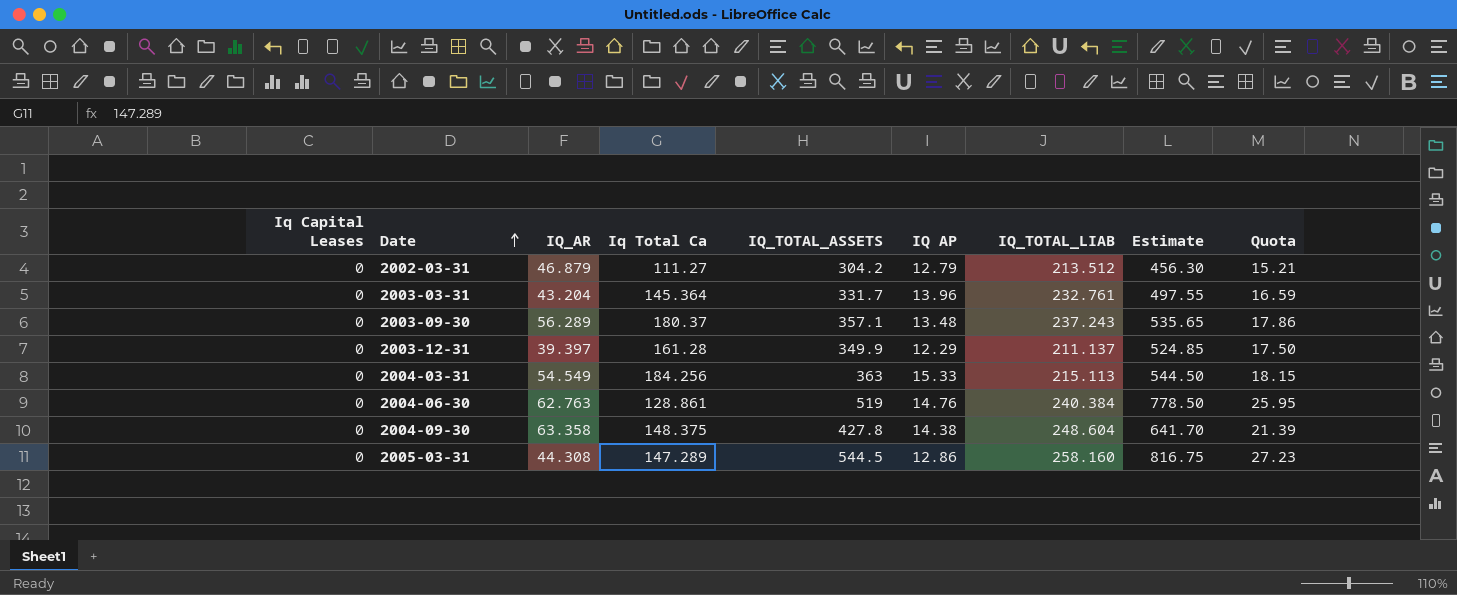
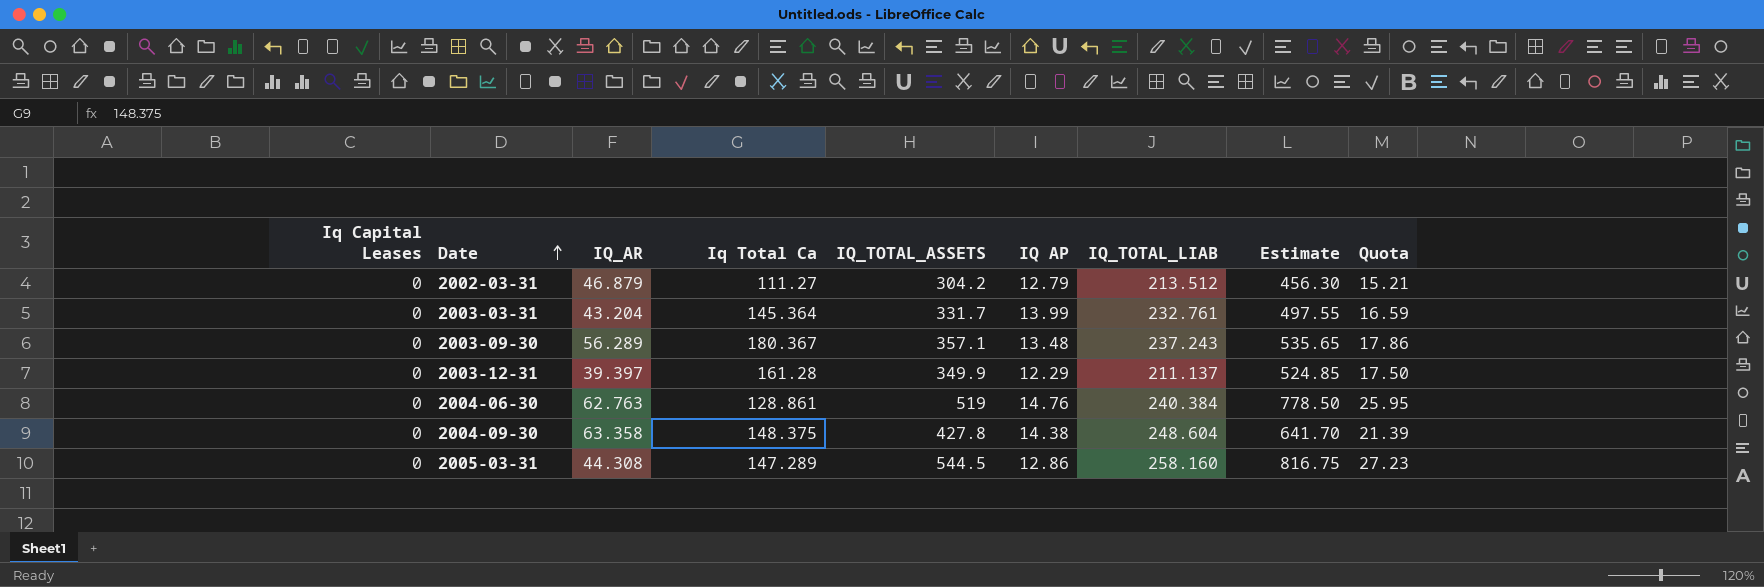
row 2004-03-31: 0 | 54.549 | 184.256 | 363 | 15.33 | 215.113 | 544.50 | 18.15 -> none
2003-03-31 | IQ AP: 13.96 -> 13.99
2003-09-30 | Iq Total Ca: 180.37 -> 180.367

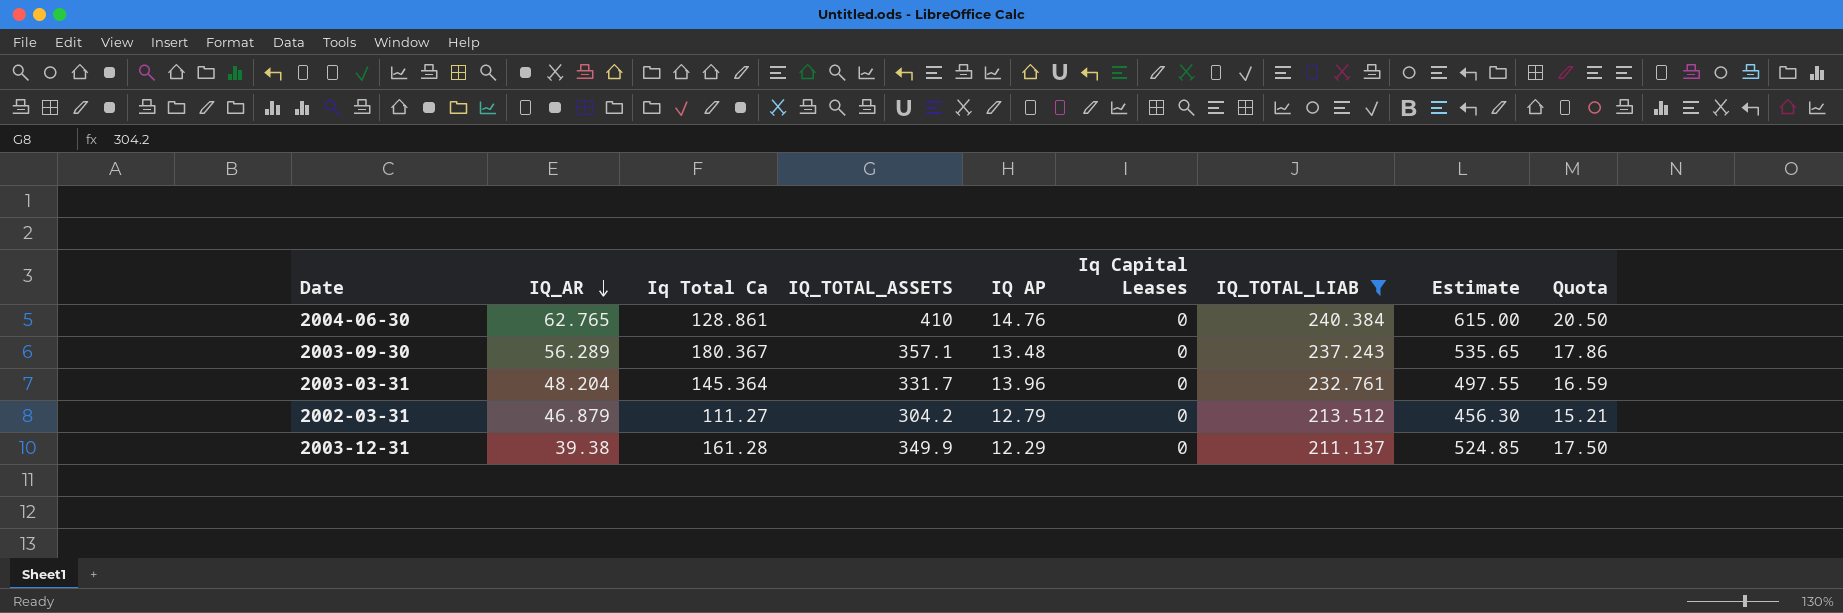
filter: none -> IQ_TOTAL_LIAB <= 240.384
row order: Date ascending -> IQ_AR descending
column Iq Capital Leases | position: 1 -> 6
2004-06-30 | IQ_AR: 62.763 -> 62.765
2004-06-30 | IQ_TOTAL_ASSETS: 519 -> 410
2004-06-30 | Estimate: 778.50 -> 615.00
2004-06-30 | Quota: 25.95 -> 20.50
2003-03-31 | IQ_AR: 43.204 -> 48.204
2003-03-31 | IQ AP: 13.99 -> 13.96
2003-12-31 | IQ_AR: 39.397 -> 39.38

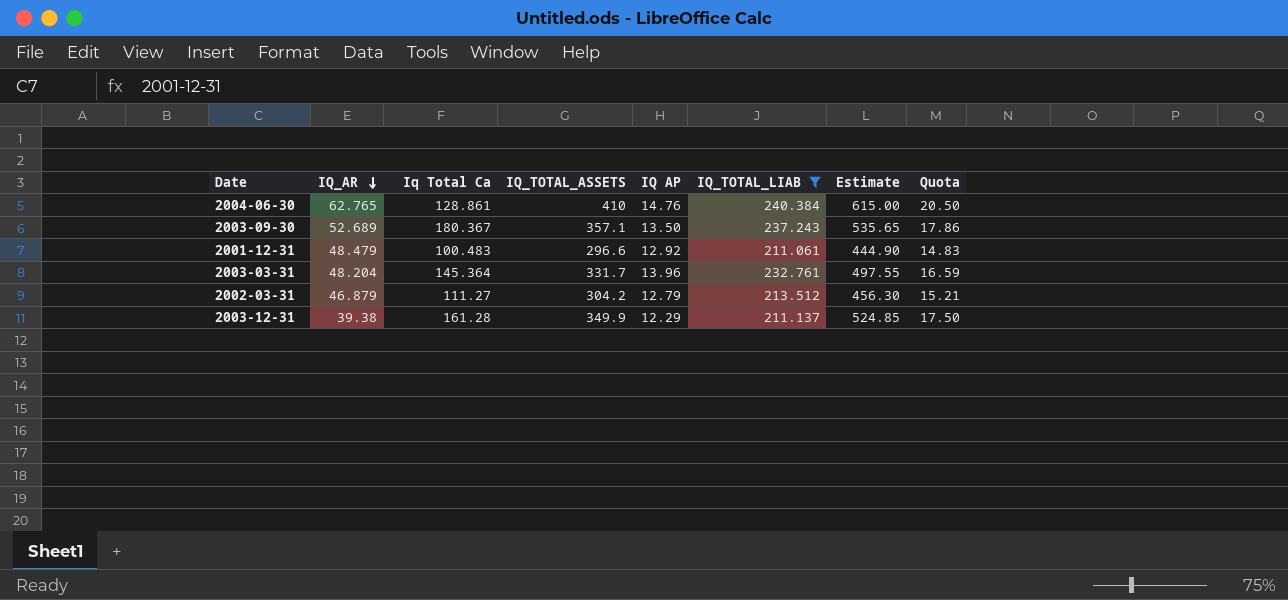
column Iq Capital Leases | position: 6 -> none
2003-09-30 | IQ_AR: 56.289 -> 52.689
2003-09-30 | IQ AP: 13.48 -> 13.50
row 2001-12-31: none -> 48.479 | 100.483 | 296.6 | 12.92 | 211.061 | 444.90 | 14.83

